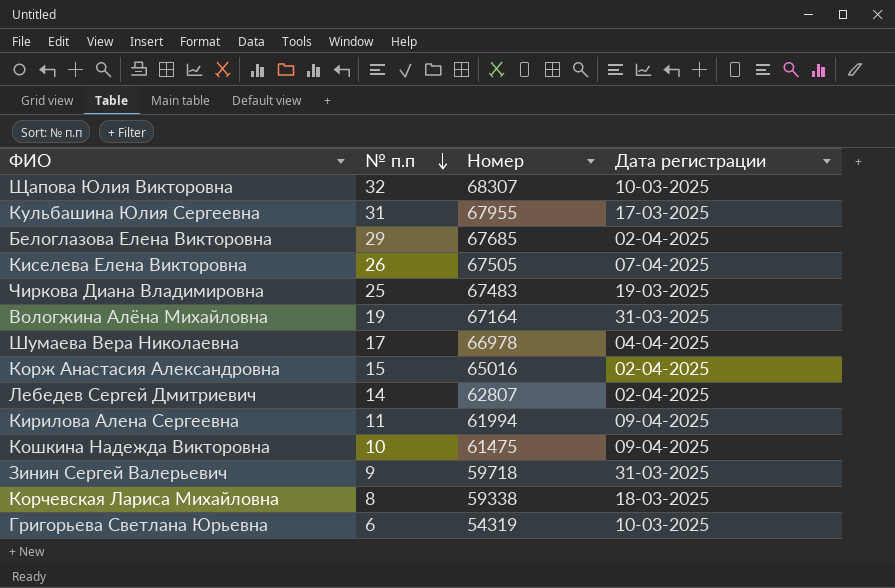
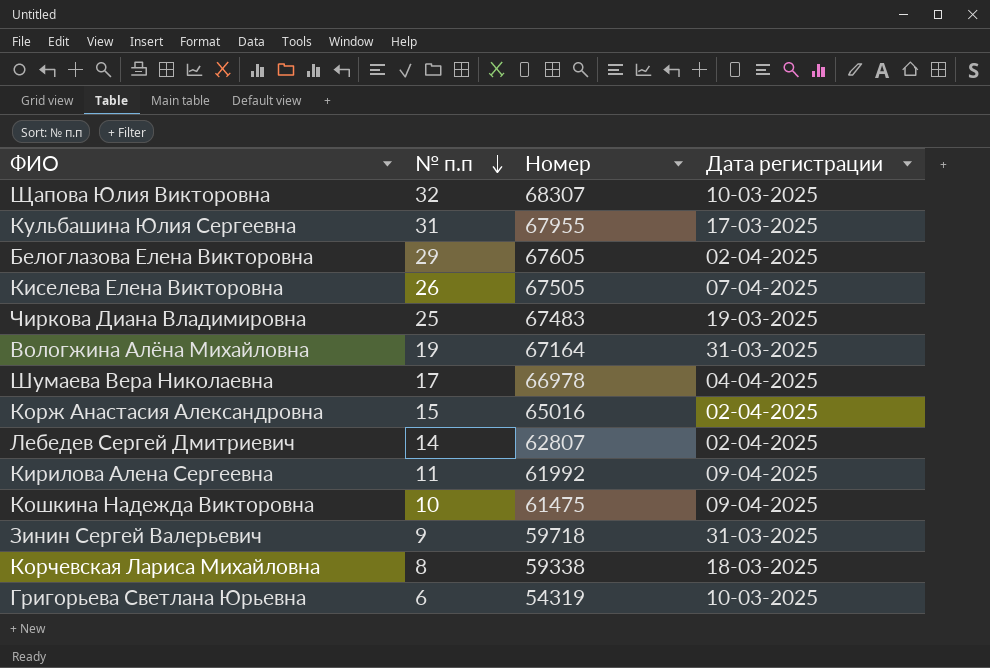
Белоглазова Елена Викторовна | Номер: 67685 -> 67605
Кирилова Алена Сергеевна | Номер: 61994 -> 61992

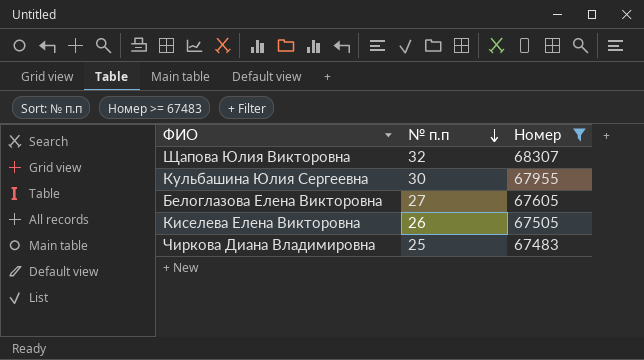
filter: none -> Номер >= 67483
column Дата регистрации | position: 4 -> none
Кульбашина Юлия Сергеевна | № п.п: 31 -> 30
Белоглазова Елена Викторовна | № п.п: 29 -> 27

